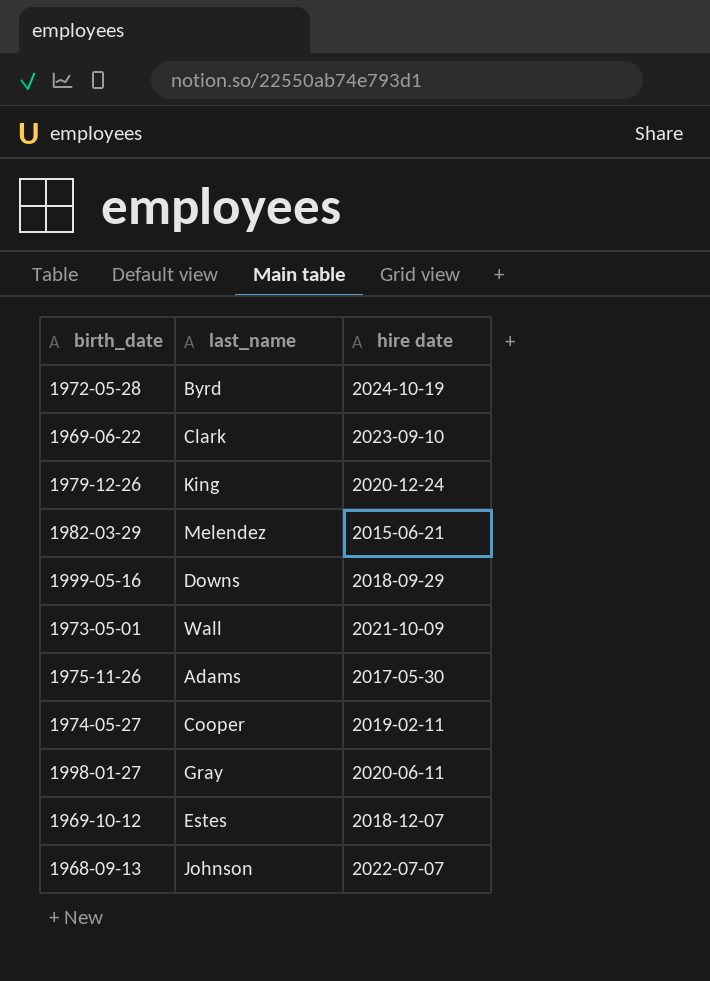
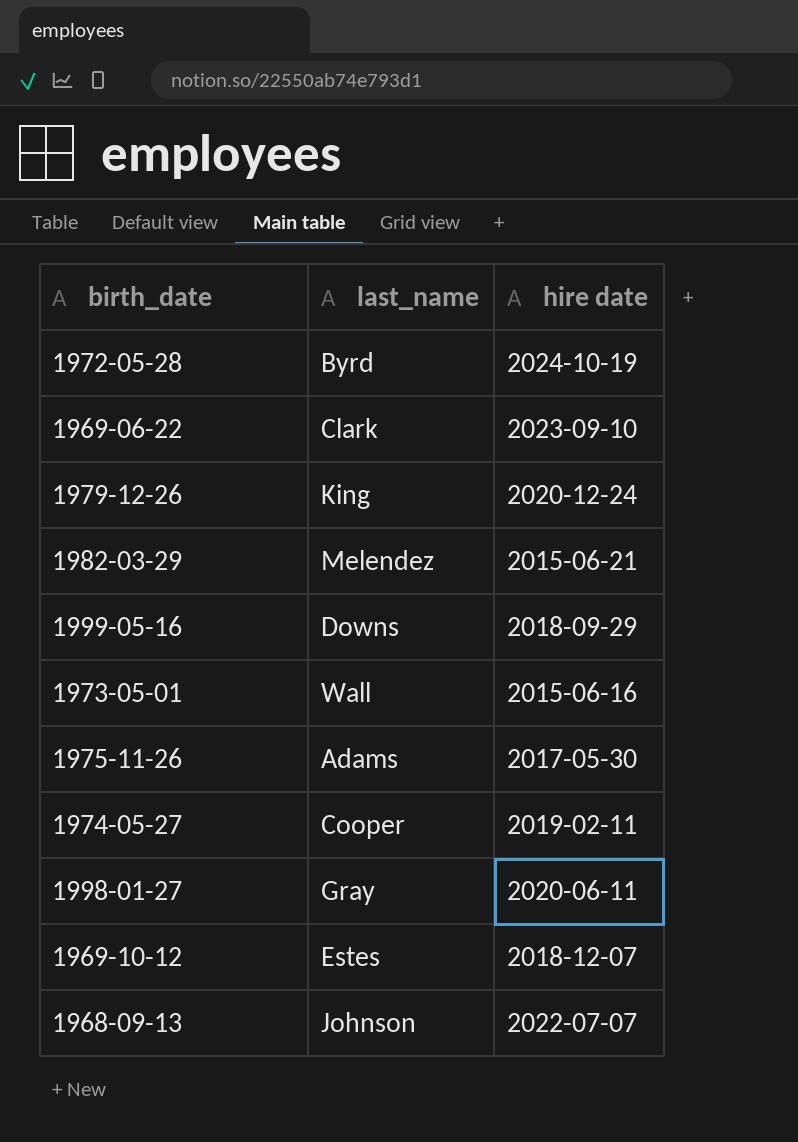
1973-05-01 | hire date: 2021-10-09 -> 2015-06-16

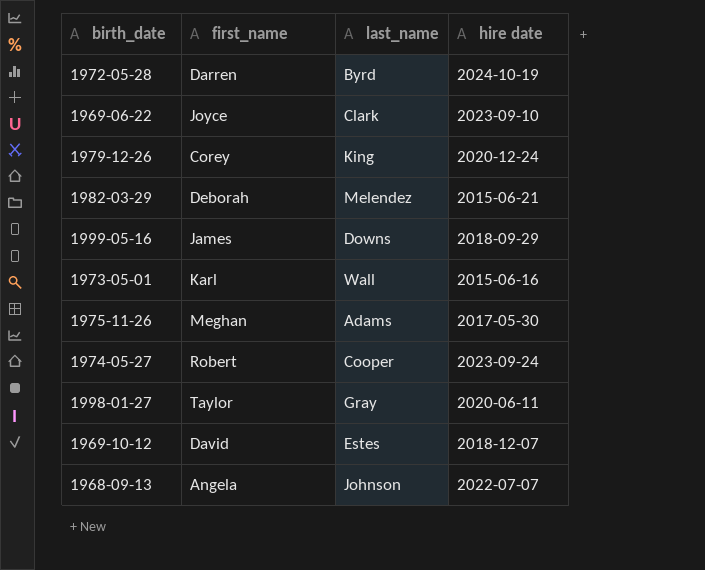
column first_name | position: none -> 2
1974-05-27 | hire date: 2019-02-11 -> 2023-09-24

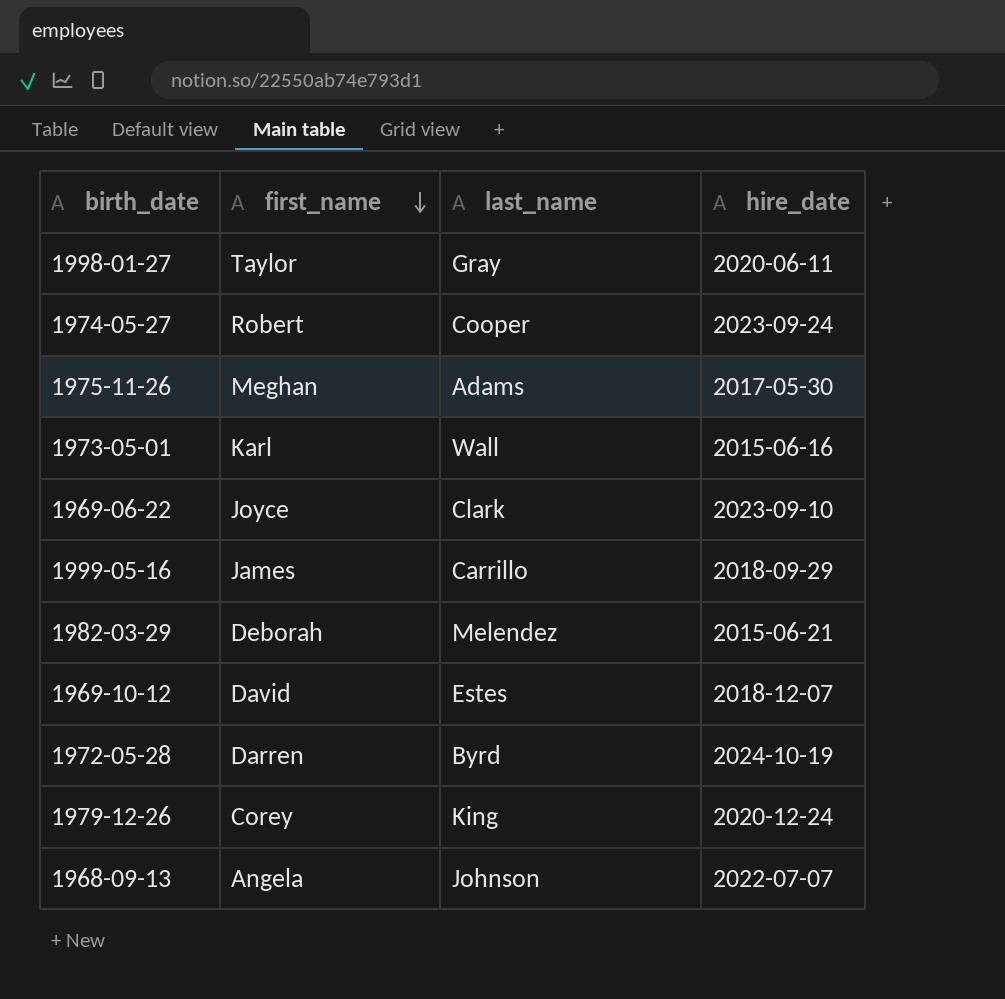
row order: none -> first_name descending
column name: hire date -> hire_date
1999-05-16 | last_name: Downs -> Carrillo

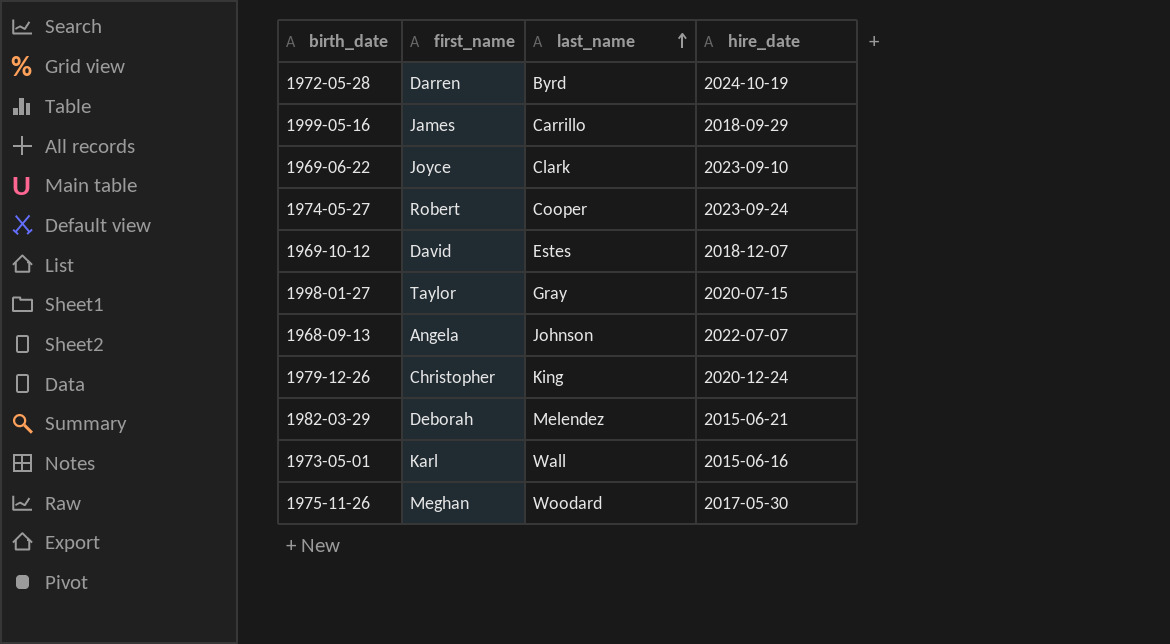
row order: first_name descending -> last_name ascending
1998-01-27 | hire_date: 2020-06-11 -> 2020-07-15
1979-12-26 | first_name: Corey -> Christopher
1975-11-26 | last_name: Adams -> Woodard

